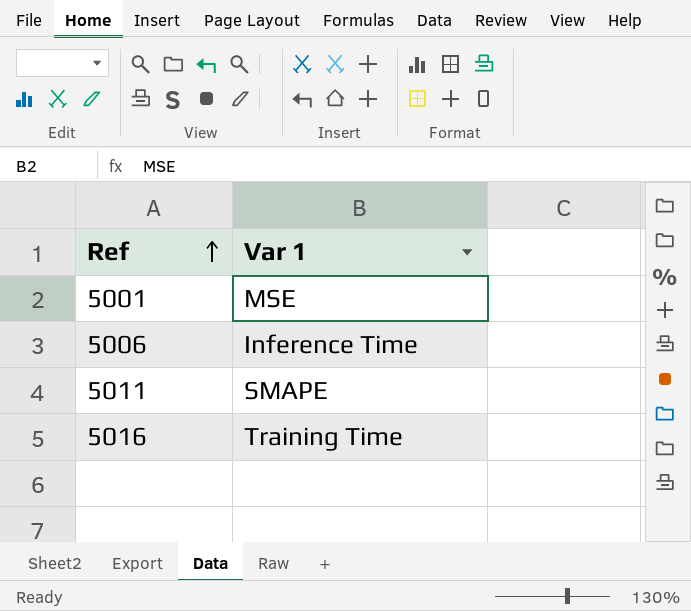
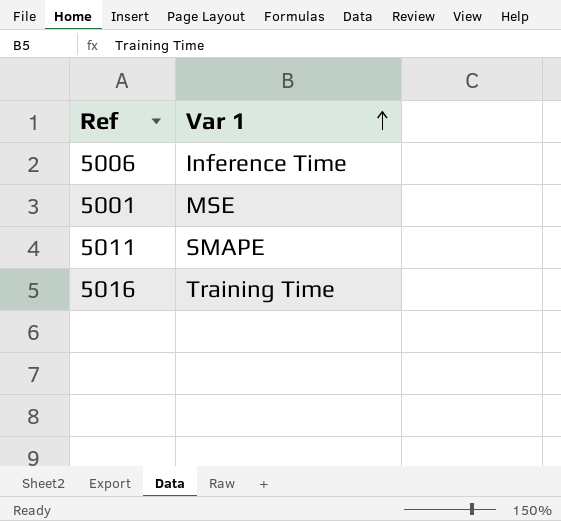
row order: Ref ascending -> Var 1 ascending

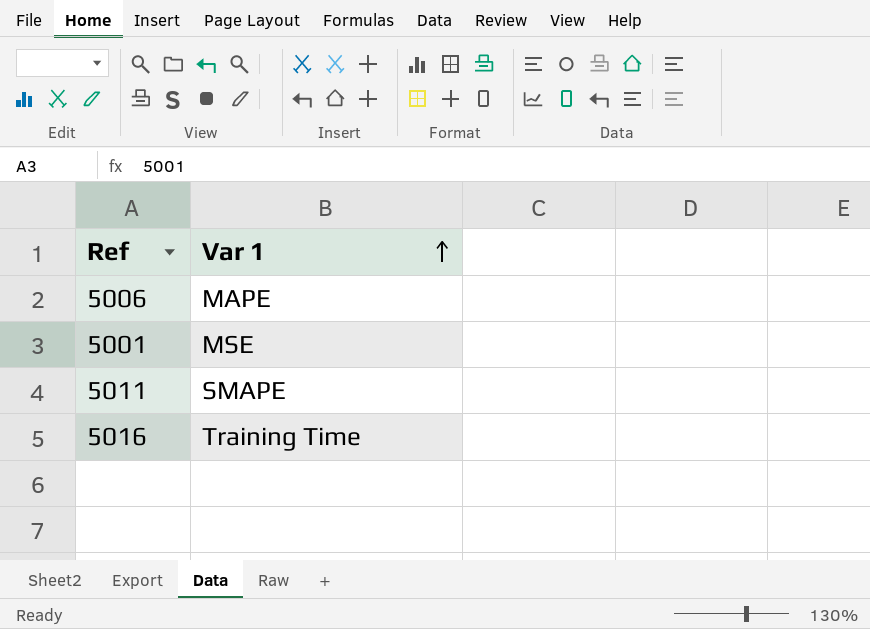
5006 | Var 1: Inference Time -> MAPE

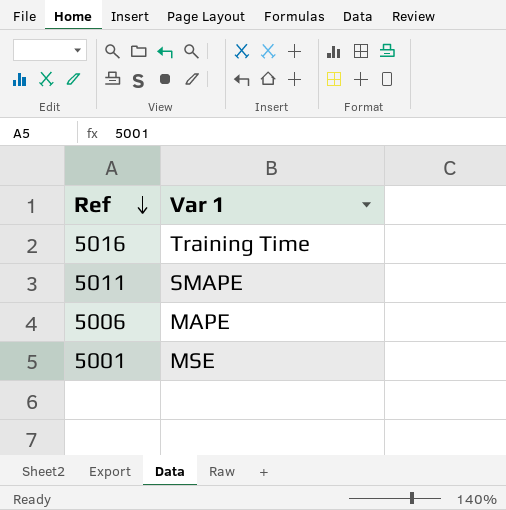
row order: Var 1 ascending -> Ref descending

